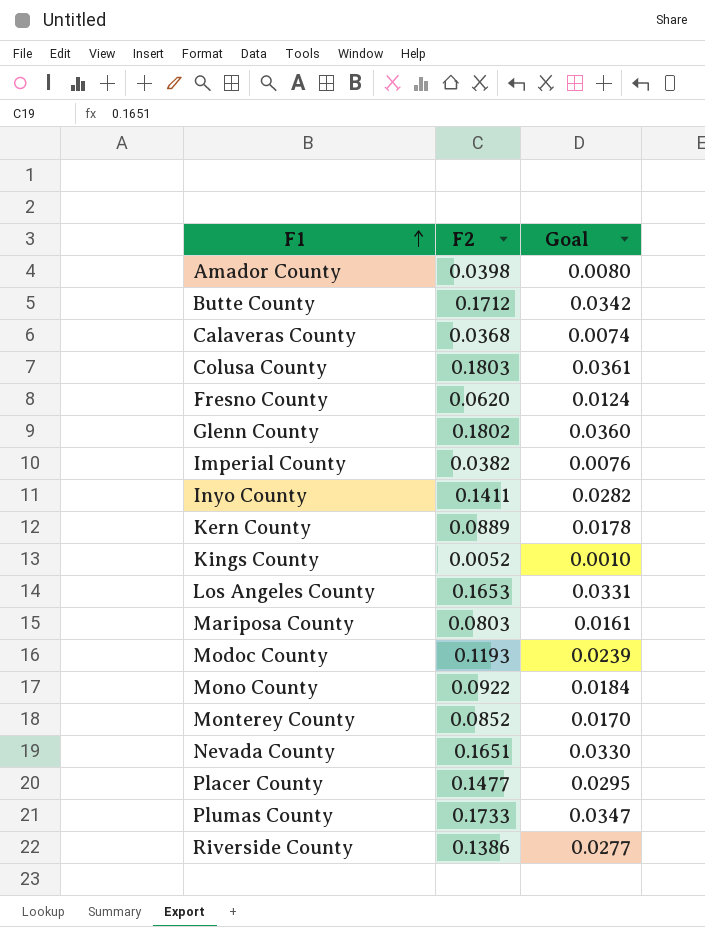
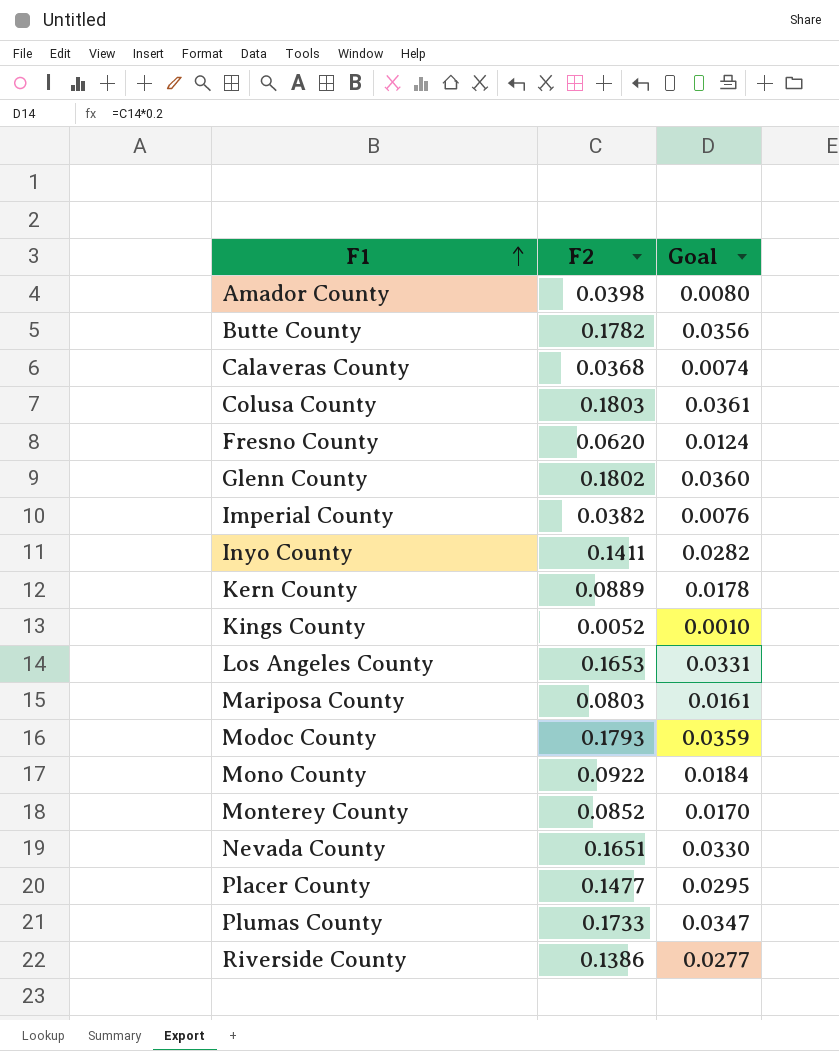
Butte County | F2: 0.1712 -> 0.1782
Butte County | Goal: 0.0342 -> 0.0356
Modoc County | F2: 0.1193 -> 0.1793
Modoc County | Goal: 0.0239 -> 0.0359

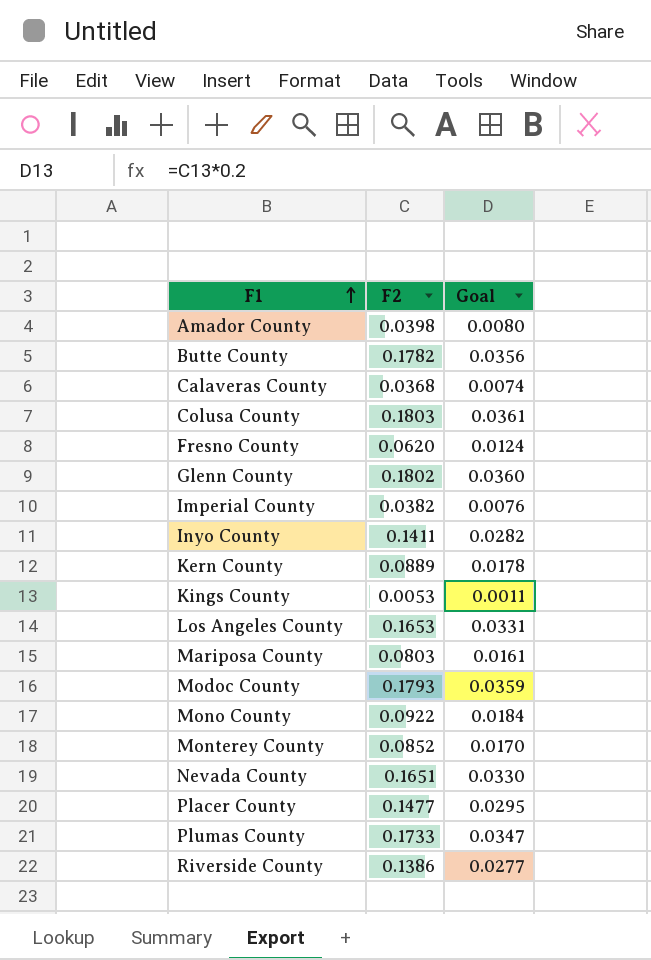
Kings County | F2: 0.0052 -> 0.0053
Kings County | Goal: 0.0010 -> 0.0011

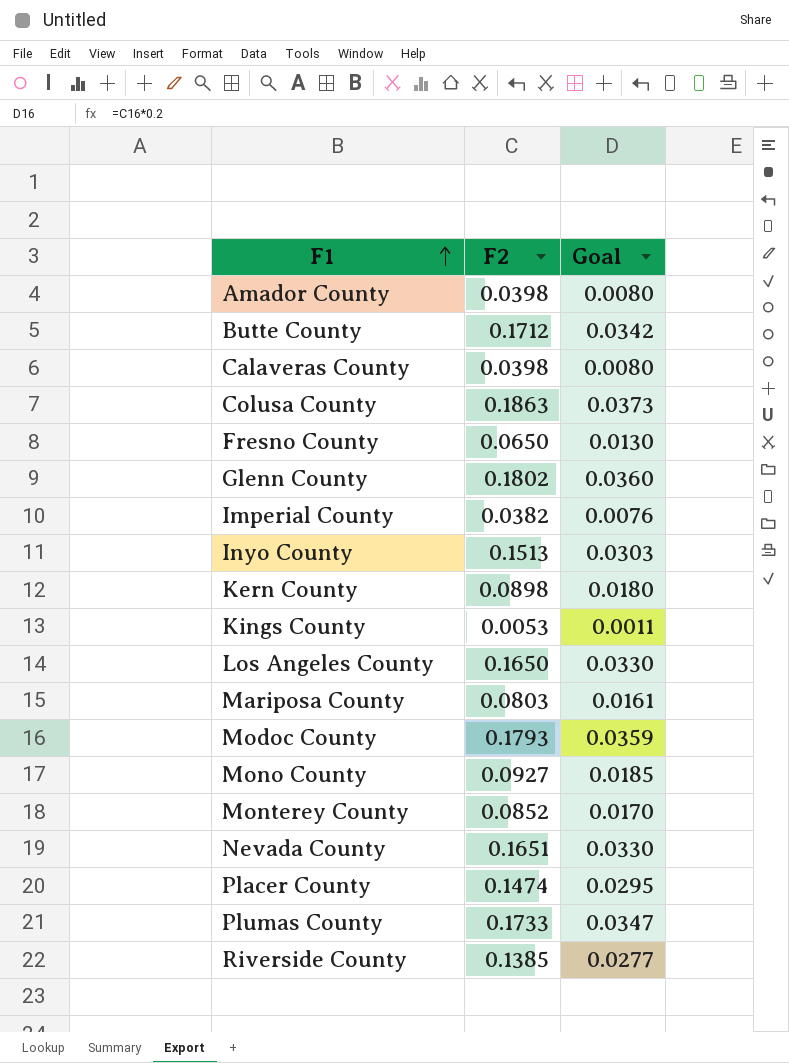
Butte County | F2: 0.1782 -> 0.1712
Butte County | Goal: 0.0356 -> 0.0342
Calaveras County | F2: 0.0368 -> 0.0398
Calaveras County | Goal: 0.0074 -> 0.0080
Colusa County | F2: 0.1803 -> 0.1863
Colusa County | Goal: 0.0361 -> 0.0373
Fresno County | F2: 0.0620 -> 0.0650
Fresno County | Goal: 0.0124 -> 0.0130
Inyo County | F2: 0.1411 -> 0.1513
Inyo County | Goal: 0.0282 -> 0.0303
Kern County | F2: 0.0889 -> 0.0898
Kern County | Goal: 0.0178 -> 0.0180
Los Angeles County | F2: 0.1653 -> 0.1650
Los Angeles County | Goal: 0.0331 -> 0.0330
Mono County | F2: 0.0922 -> 0.0927
Mono County | Goal: 0.0184 -> 0.0185
Placer County | F2: 0.1477 -> 0.1474
Riverside County | F2: 0.1386 -> 0.1385

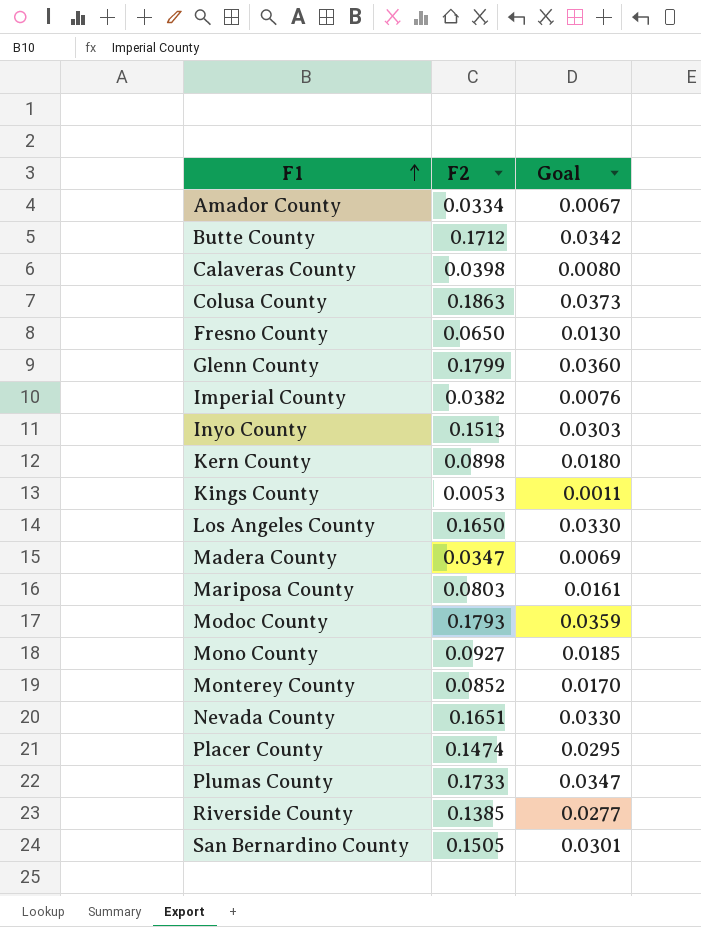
Amador County | F2: 0.0398 -> 0.0334
Amador County | Goal: 0.0080 -> 0.0067
Glenn County | F2: 0.1802 -> 0.1799
row Madera County: none -> 0.0347 | 0.0069
row San Bernardino County: none -> 0.1505 | 0.0301

